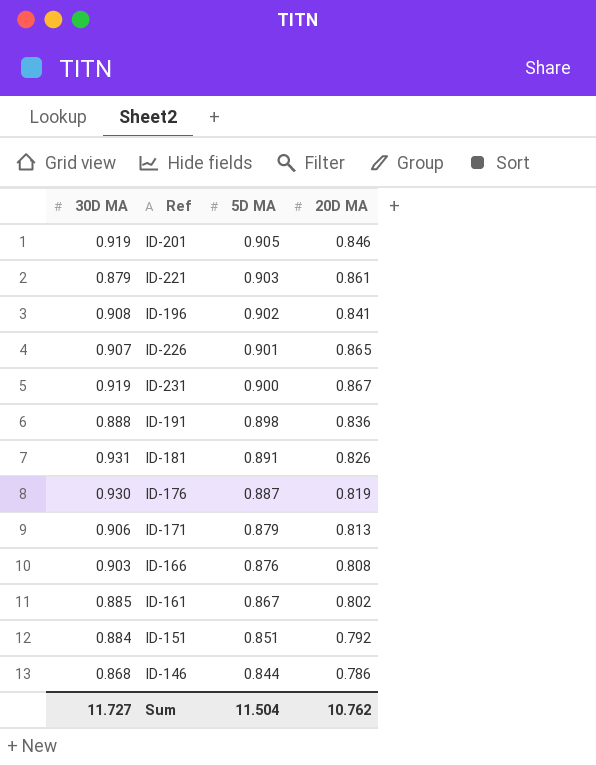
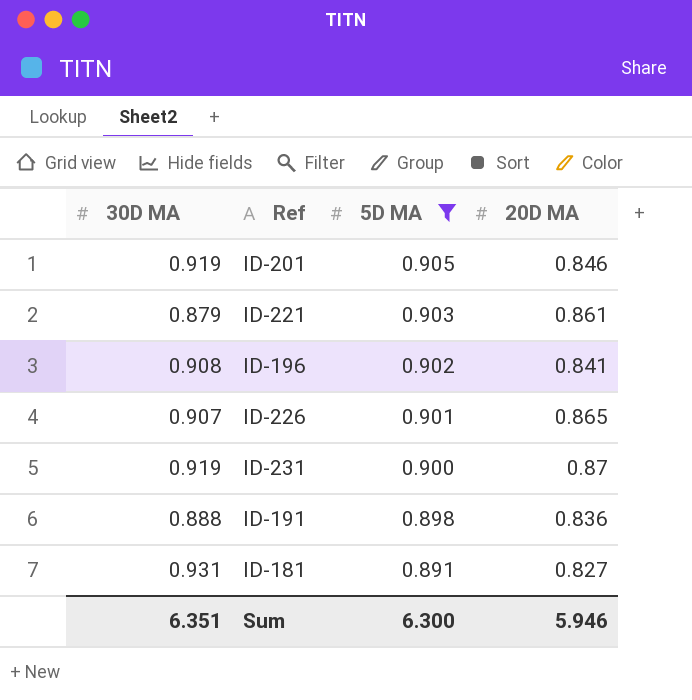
filter: none -> 5D MA >= 0.891
ID-231 | 20D MA: 0.867 -> 0.87
ID-181 | 20D MA: 0.826 -> 0.827
Sum | 30D MA: 11.727 -> 6.351
Sum | 5D MA: 11.504 -> 6.300
Sum | 20D MA: 10.762 -> 5.946

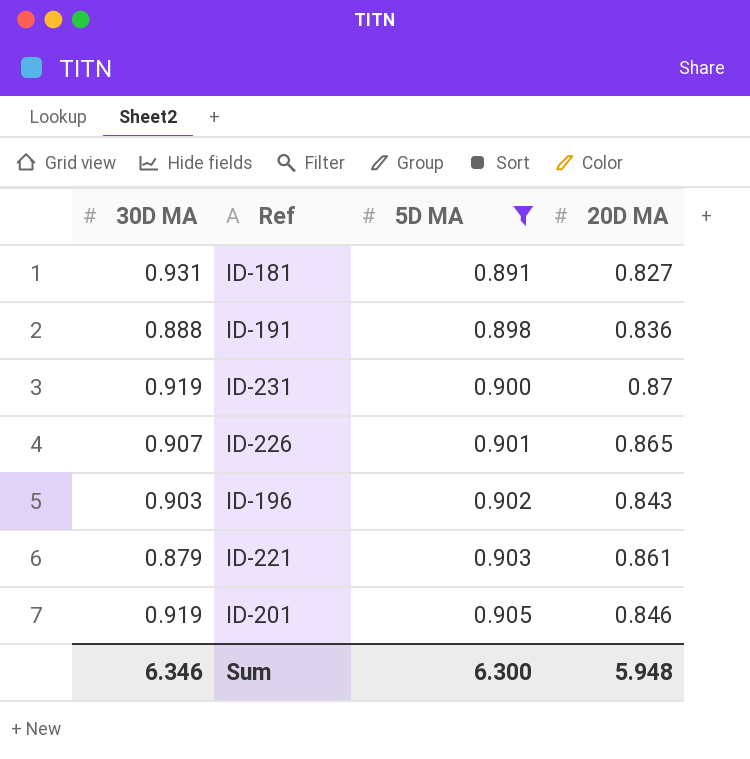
row order: 5D MA descending -> 5D MA ascending
ID-196 | 30D MA: 0.908 -> 0.903
ID-196 | 20D MA: 0.841 -> 0.843
Sum | 30D MA: 6.351 -> 6.346
Sum | 20D MA: 5.946 -> 5.948

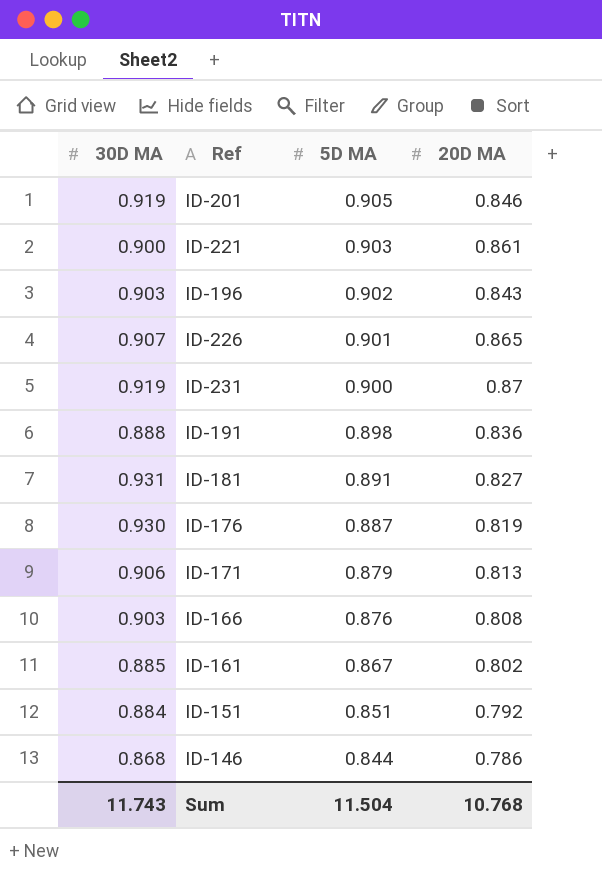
filter: 5D MA >= 0.891 -> none
row order: 5D MA ascending -> 5D MA descending
ID-221 | 30D MA: 0.879 -> 0.900
Sum | 30D MA: 6.346 -> 11.743
Sum | 5D MA: 6.300 -> 11.504
Sum | 20D MA: 5.948 -> 10.768

